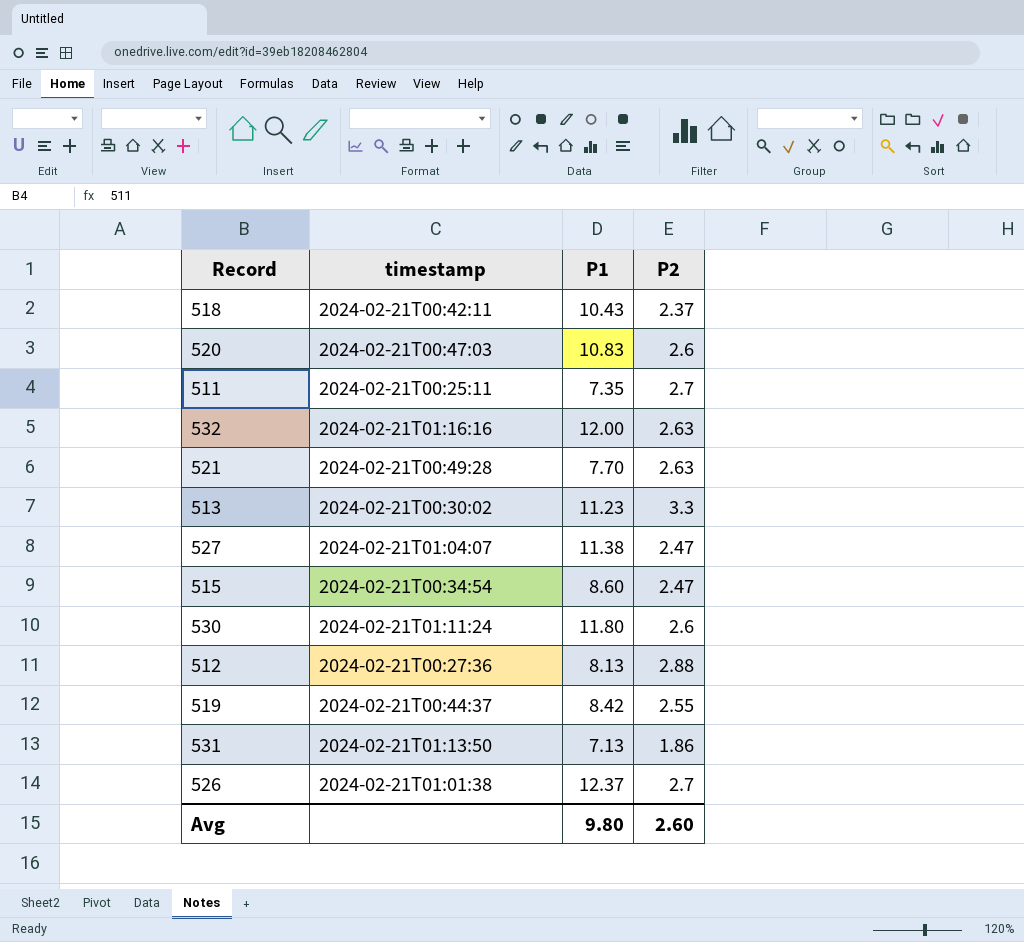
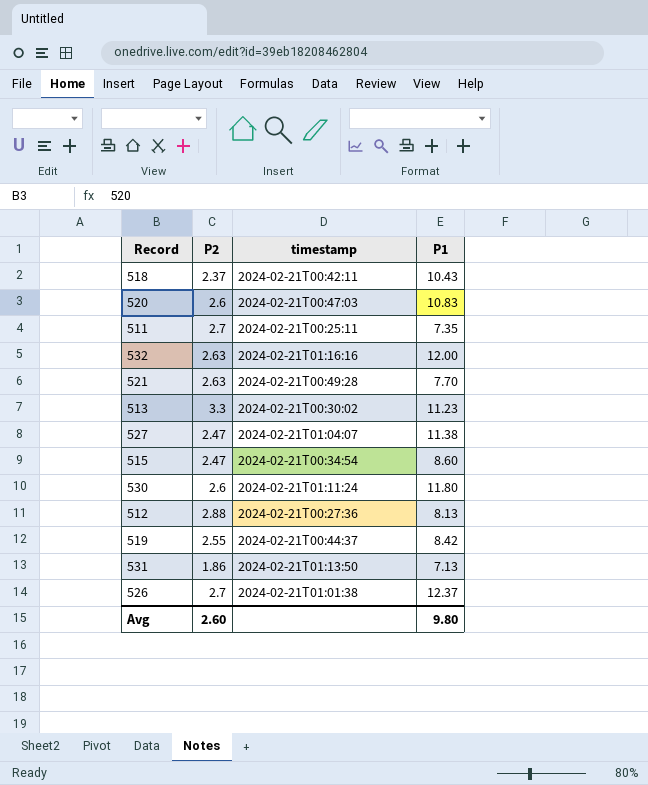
column P2 | position: 4 -> 2

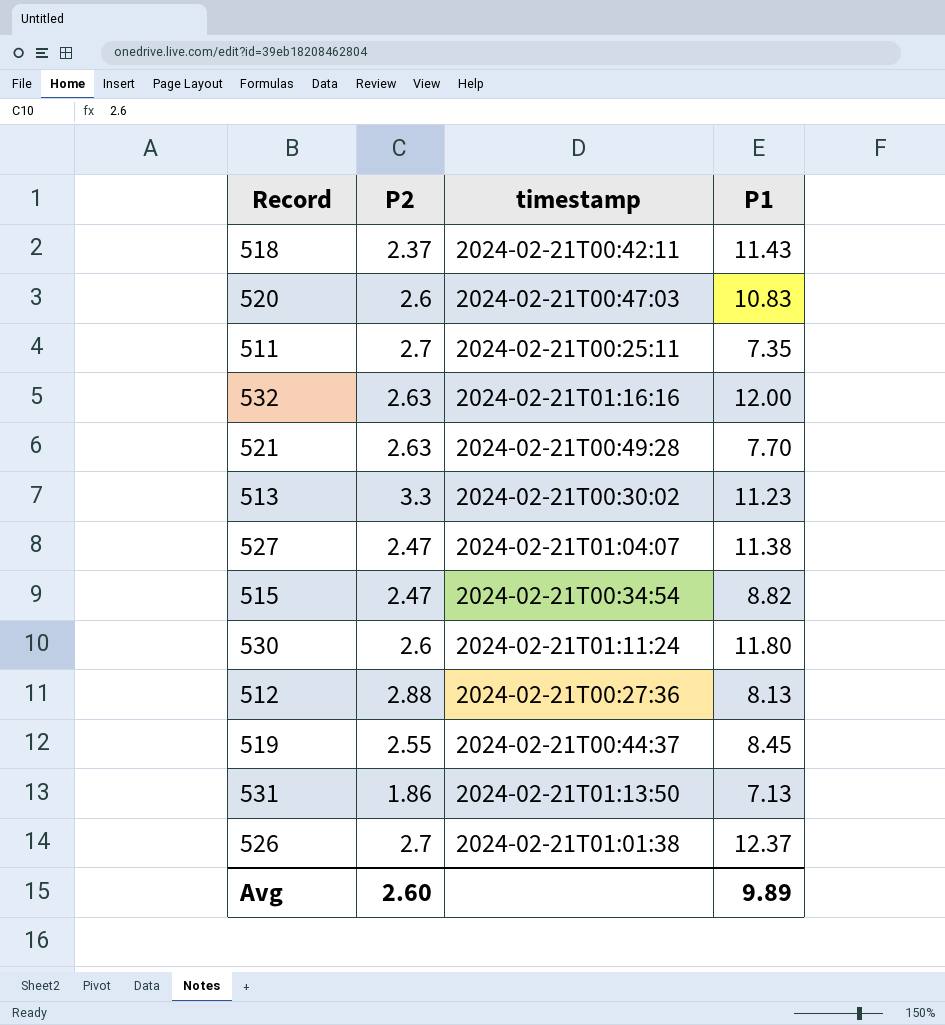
518 | P1: 10.43 -> 11.43
515 | P1: 8.60 -> 8.82
519 | P1: 8.42 -> 8.45
Avg | P1: 9.80 -> 9.89

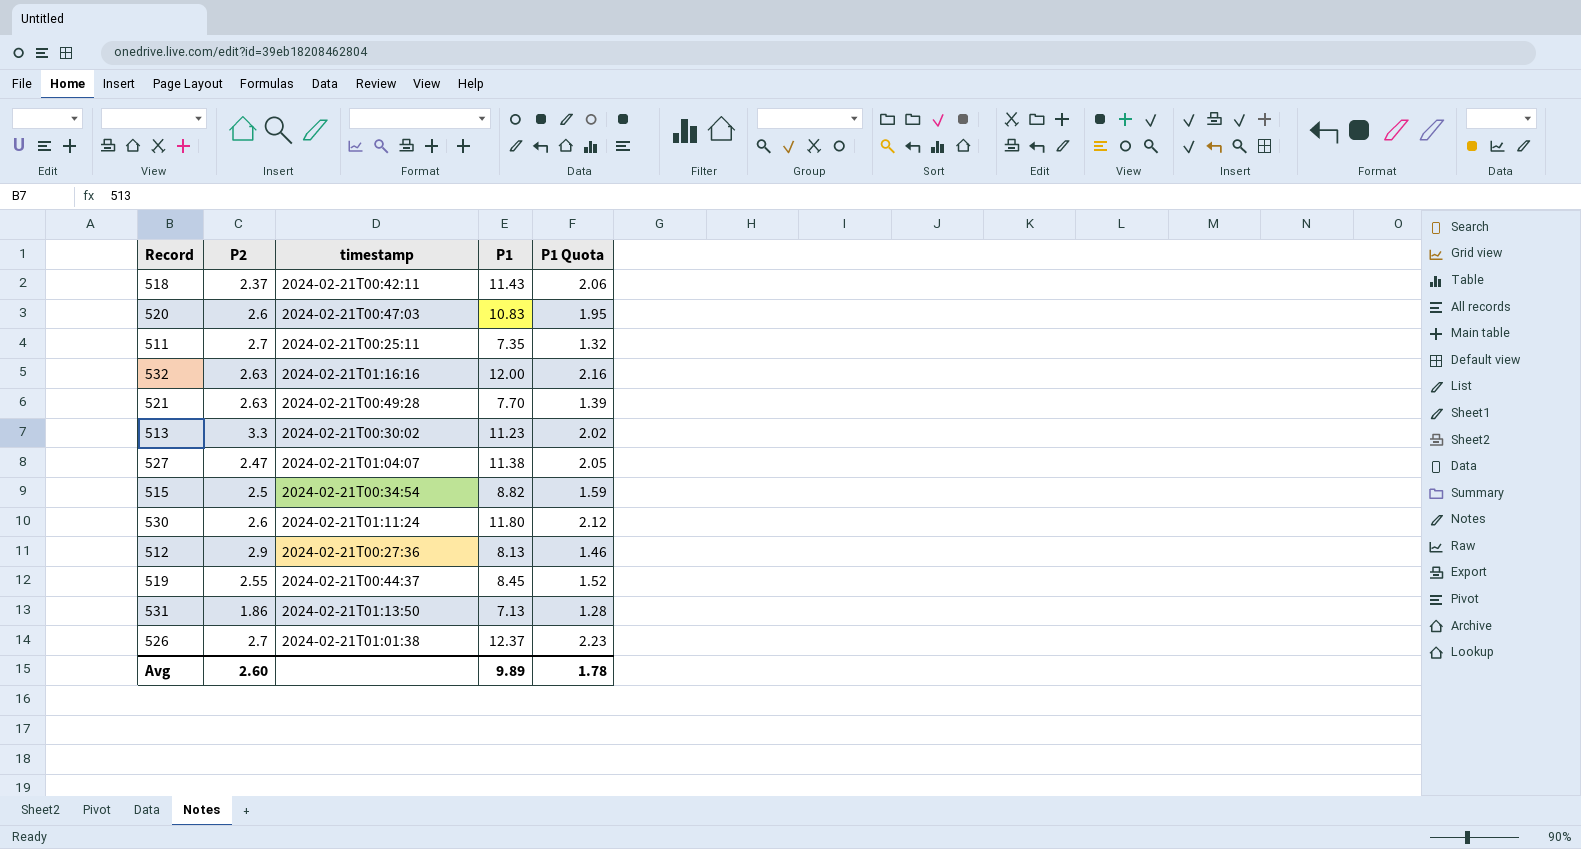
column P1 Quota | formula: none -> [P1] * 0.18
515 | P2: 2.47 -> 2.5
512 | P2: 2.88 -> 2.9

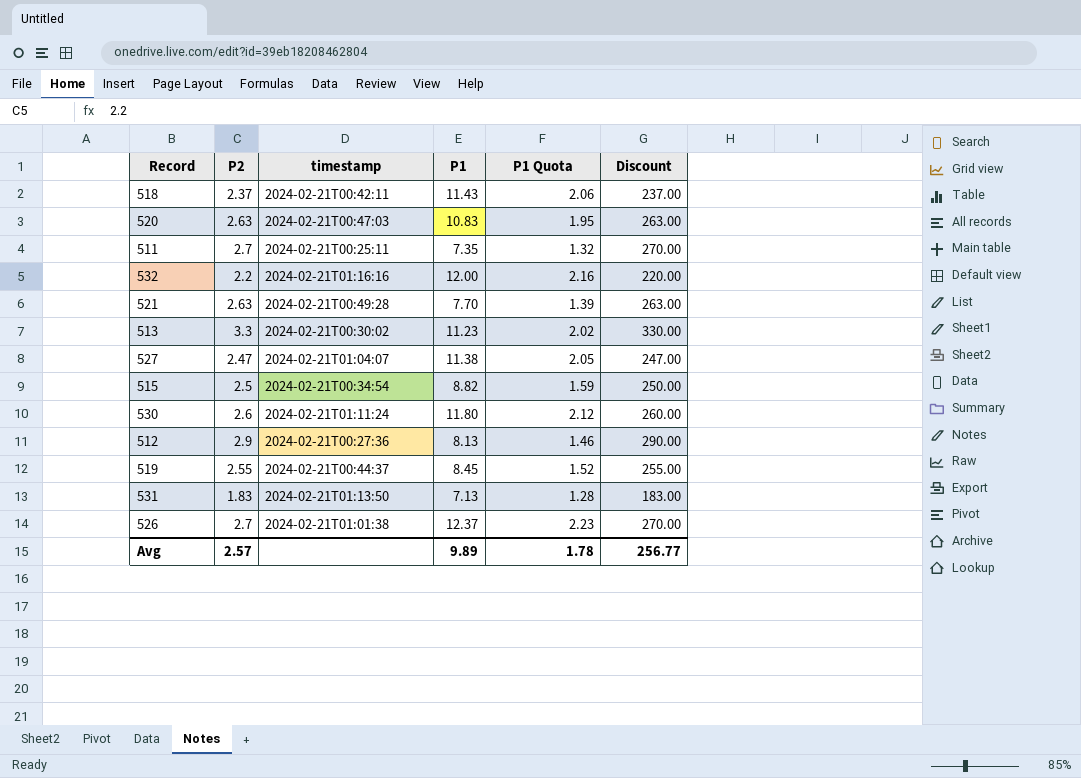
column Discount | formula: none -> [P2] * 100
520 | P2: 2.6 -> 2.63
532 | P2: 2.63 -> 2.2
531 | P2: 1.86 -> 1.83
Avg | P2: 2.60 -> 2.57

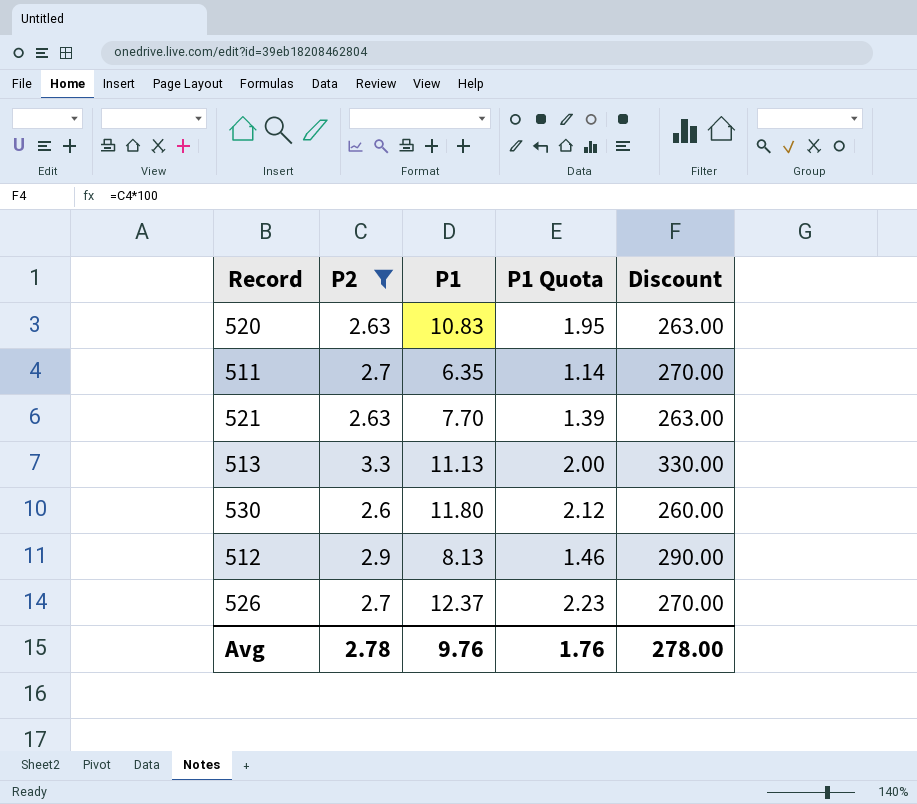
filter: none -> P2 >= 2.6
column timestamp | position: 3 -> none
511 | P1: 7.35 -> 6.35
511 | P1 Quota: 1.32 -> 1.14
513 | P1: 11.23 -> 11.13
513 | P1 Quota: 2.02 -> 2.00
Avg | P2: 2.57 -> 2.78
Avg | P1: 9.89 -> 9.76
Avg | P1 Quota: 1.78 -> 1.76
Avg | Discount: 256.77 -> 278.00

